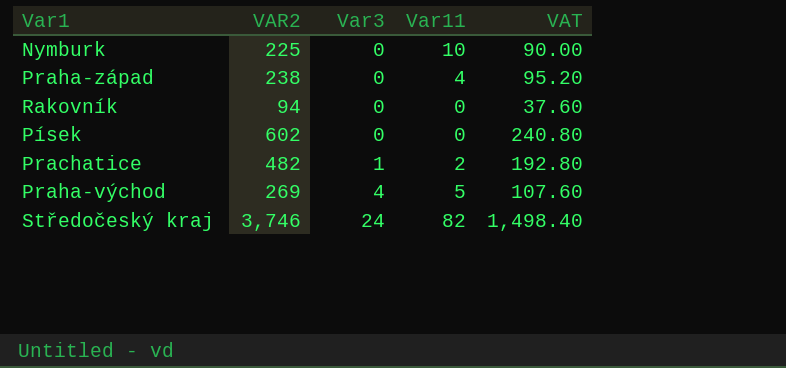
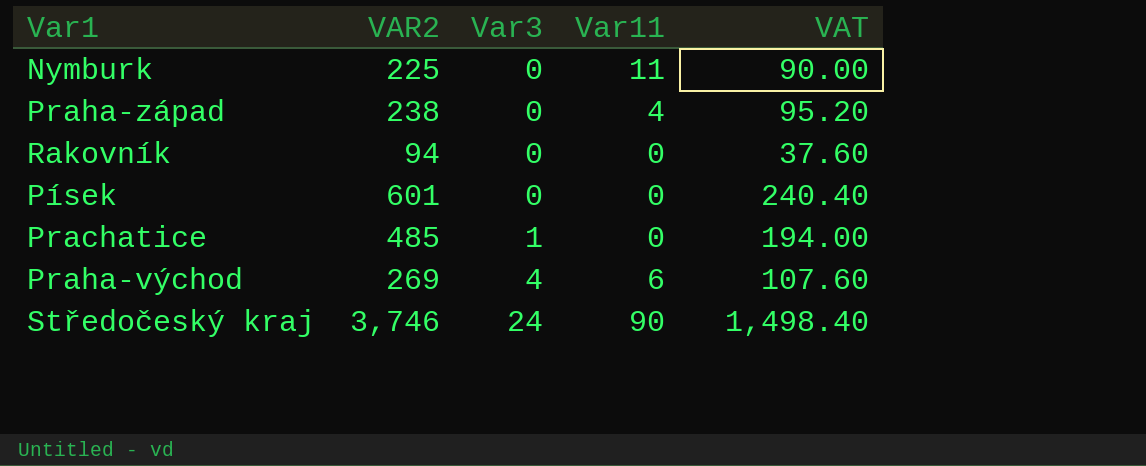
Nymburk | Var11: 10 -> 11
Písek | VAR2: 602 -> 601
Písek | VAT: 240.80 -> 240.40
Prachatice | VAR2: 482 -> 485
Prachatice | Var11: 2 -> 0
Prachatice | VAT: 192.80 -> 194.00
Praha-východ | Var11: 5 -> 6
Středočeský kraj | Var11: 82 -> 90

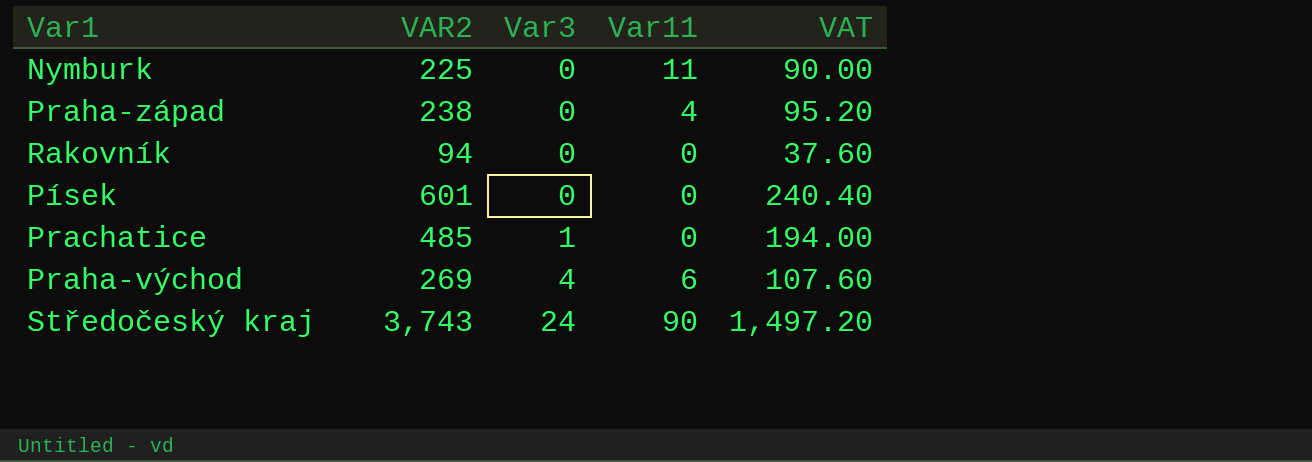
Středočeský kraj | VAR2: 3,746 -> 3,743
Středočeský kraj | VAT: 1,498.40 -> 1,497.20

